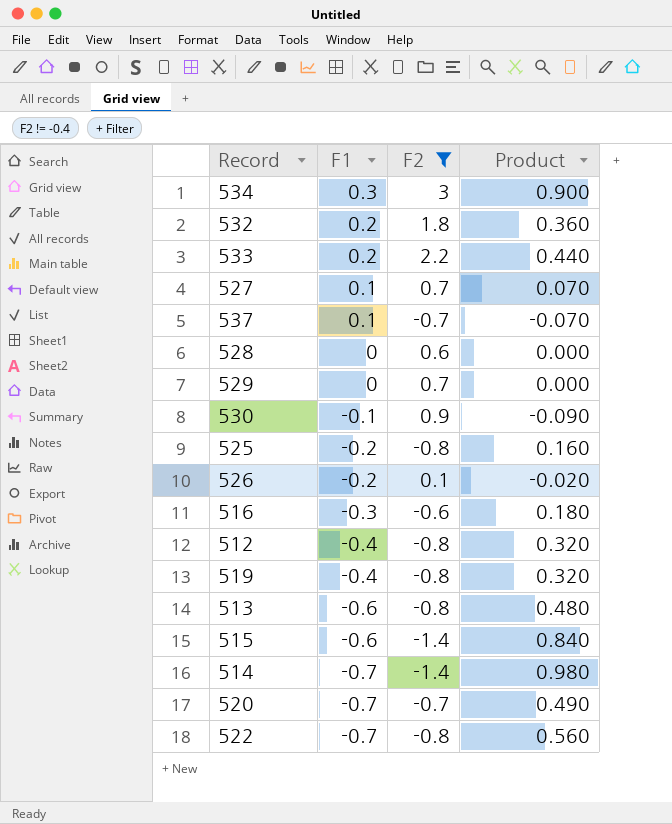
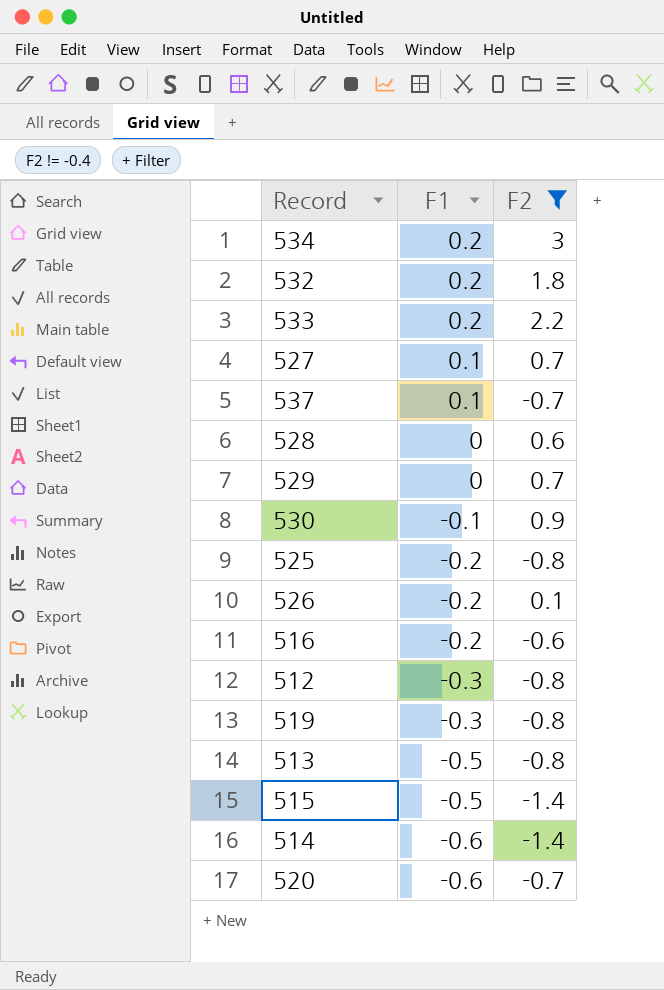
column Product | formula: [F1] * [F2] -> none
row 522: -0.7 | -0.8 | 0.560 -> none
534 | F1: 0.3 -> 0.2
516 | F1: -0.3 -> -0.2
512 | F1: -0.4 -> -0.3
519 | F1: -0.4 -> -0.3
513 | F1: -0.6 -> -0.5
515 | F1: -0.6 -> -0.5
514 | F1: -0.7 -> -0.6
520 | F1: -0.7 -> -0.6

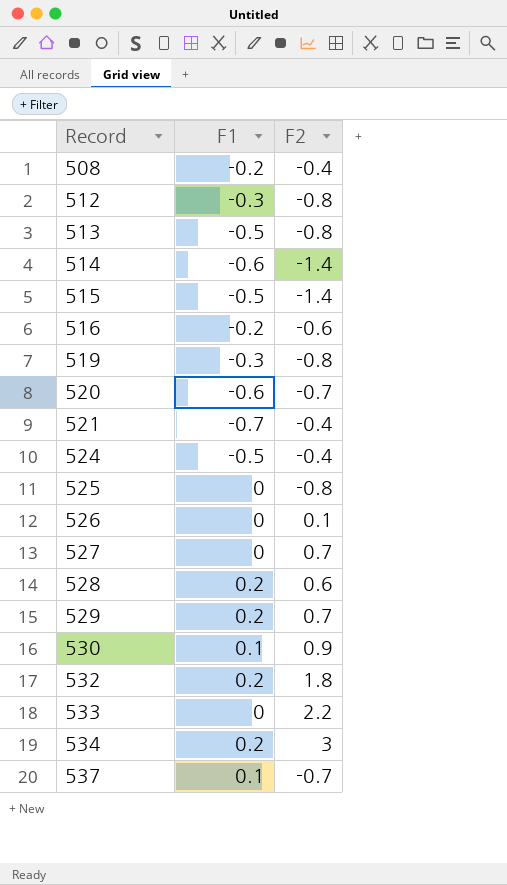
filter: F2 != -0.4 -> none
row order: F1 descending -> Record ascending
525 | F1: -0.2 -> 0
526 | F1: -0.2 -> 0
527 | F1: 0.1 -> 0
528 | F1: 0 -> 0.2
529 | F1: 0 -> 0.2
530 | F1: -0.1 -> 0.1
533 | F1: 0.2 -> 0

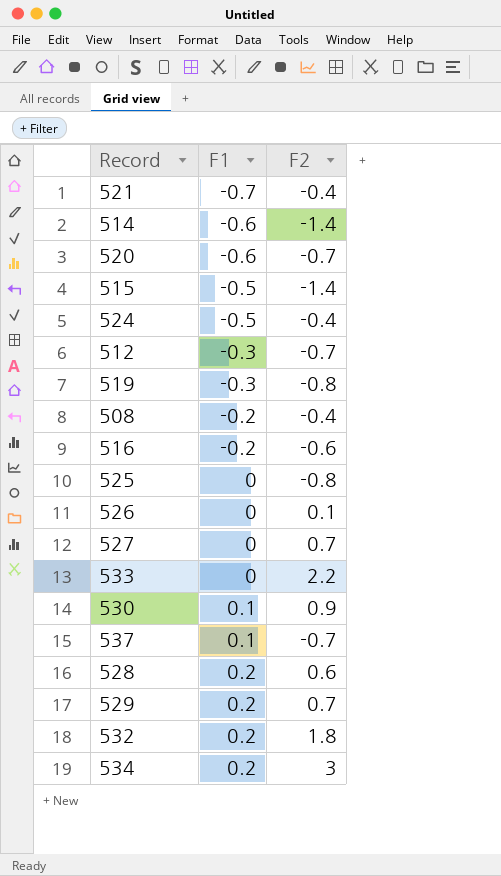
row order: Record ascending -> F1 ascending
row 513: -0.5 | -0.8 -> none
512 | F2: -0.8 -> -0.7

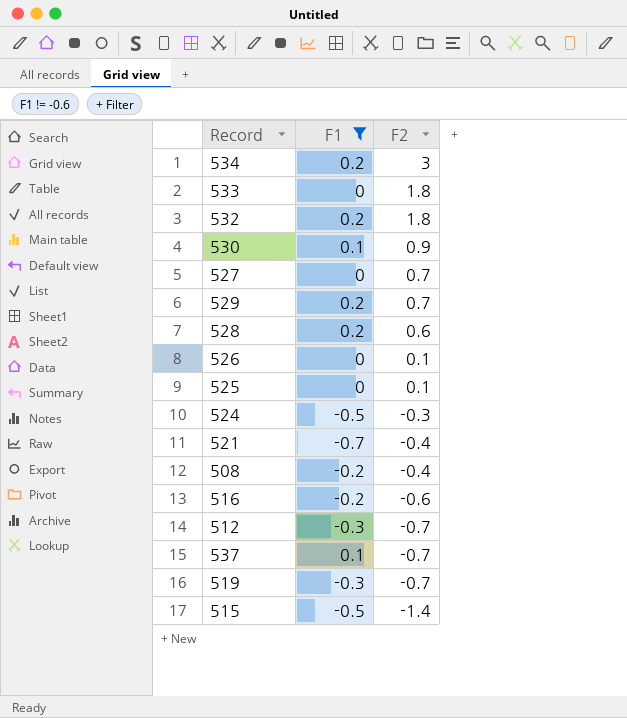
filter: none -> F1 != -0.6
row order: F1 ascending -> F2 descending
533 | F2: 2.2 -> 1.8
525 | F2: -0.8 -> 0.1
524 | F2: -0.4 -> -0.3
519 | F2: -0.8 -> -0.7

